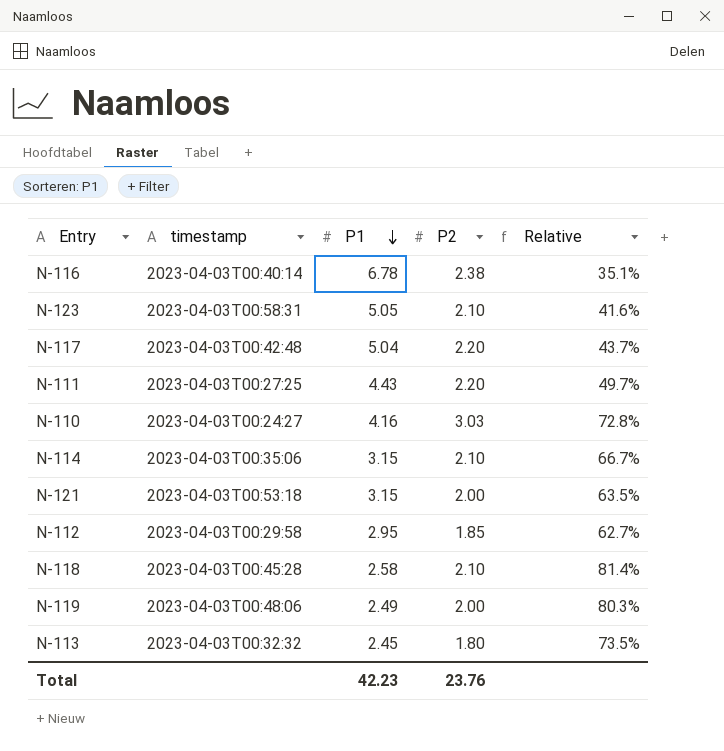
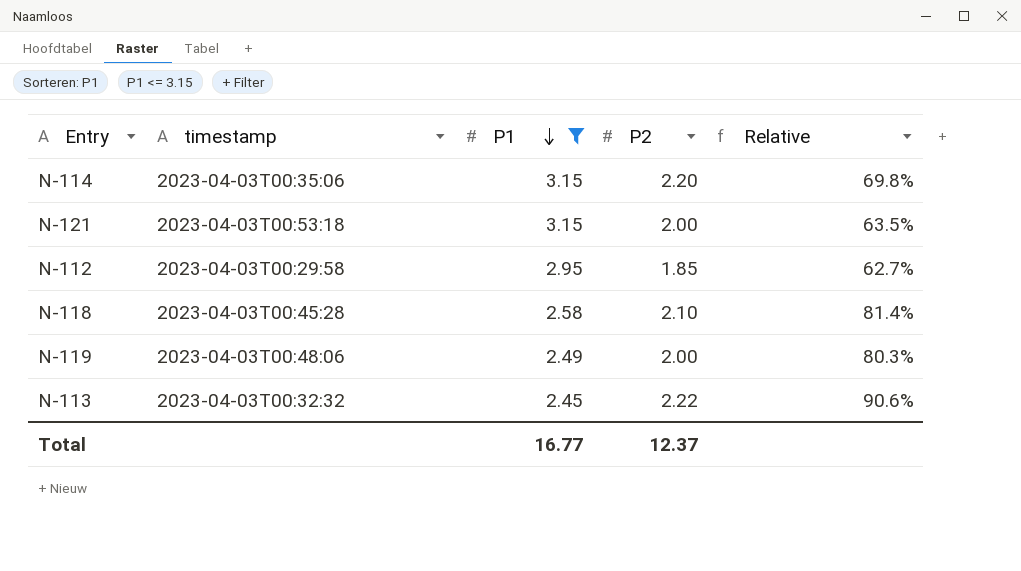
filter: none -> P1 <= 3.15
N-114 | P2: 2.10 -> 2.20
N-114 | Relative: 66.7% -> 69.8%
N-113 | P2: 1.80 -> 2.22
N-113 | Relative: 73.5% -> 90.6%
Total | P1: 42.23 -> 16.77
Total | P2: 23.76 -> 12.37

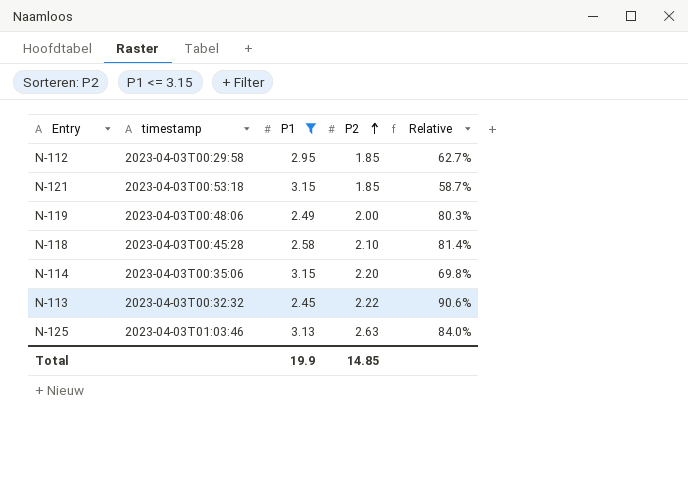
row order: P1 descending -> P2 ascending
N-121 | P2: 2.00 -> 1.85
N-121 | Relative: 63.5% -> 58.7%
row N-125: none -> 2023-04-03T01:03:46 | 3.13 | 2.63 | 84.0%
Total | P1: 16.77 -> 19.9
Total | P2: 12.37 -> 14.85

